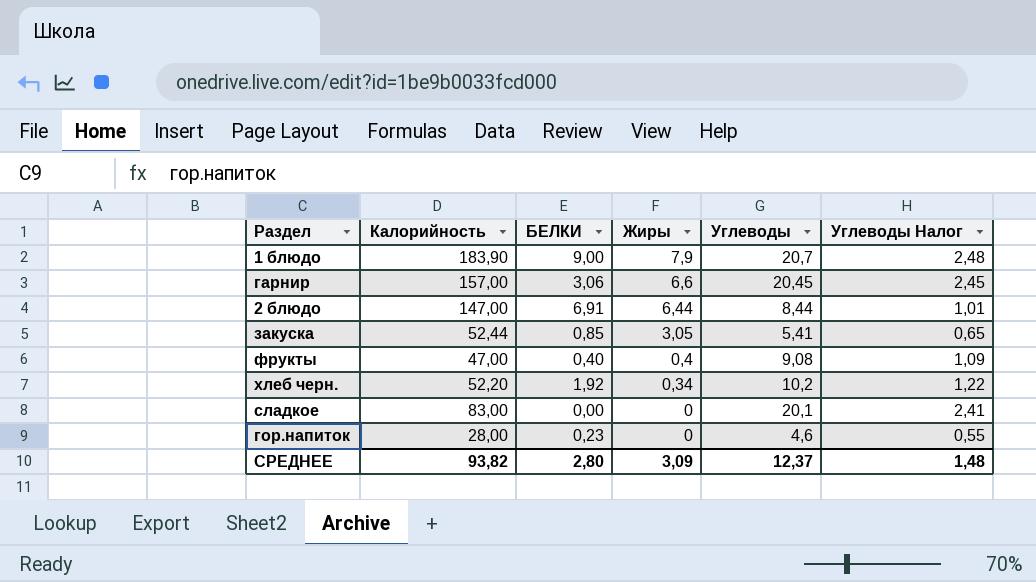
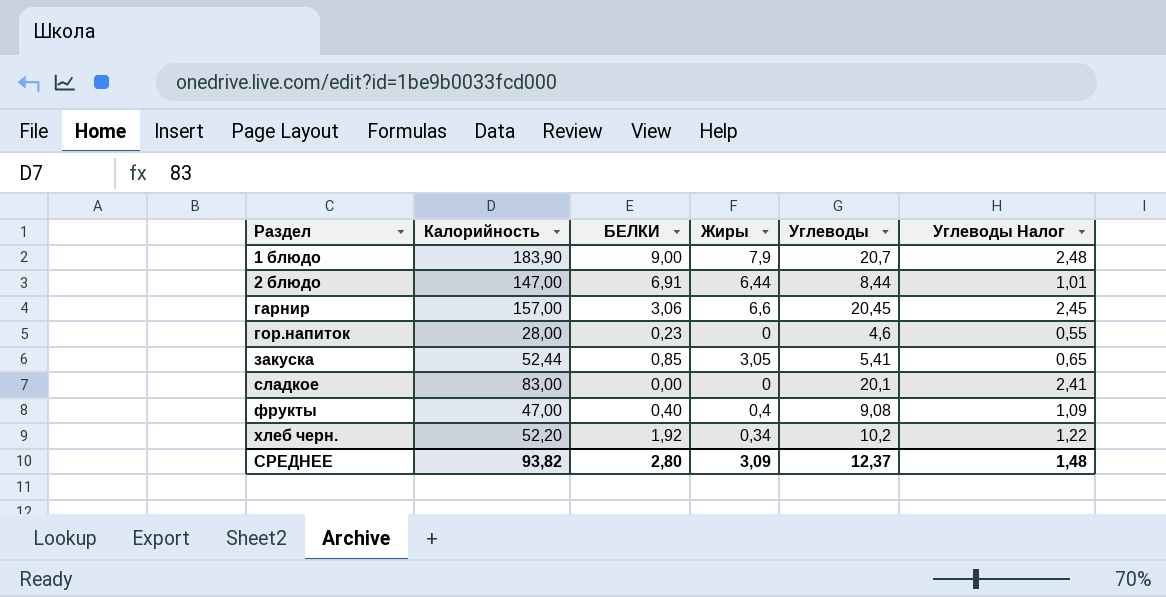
row order: Жиры descending -> Раздел ascending

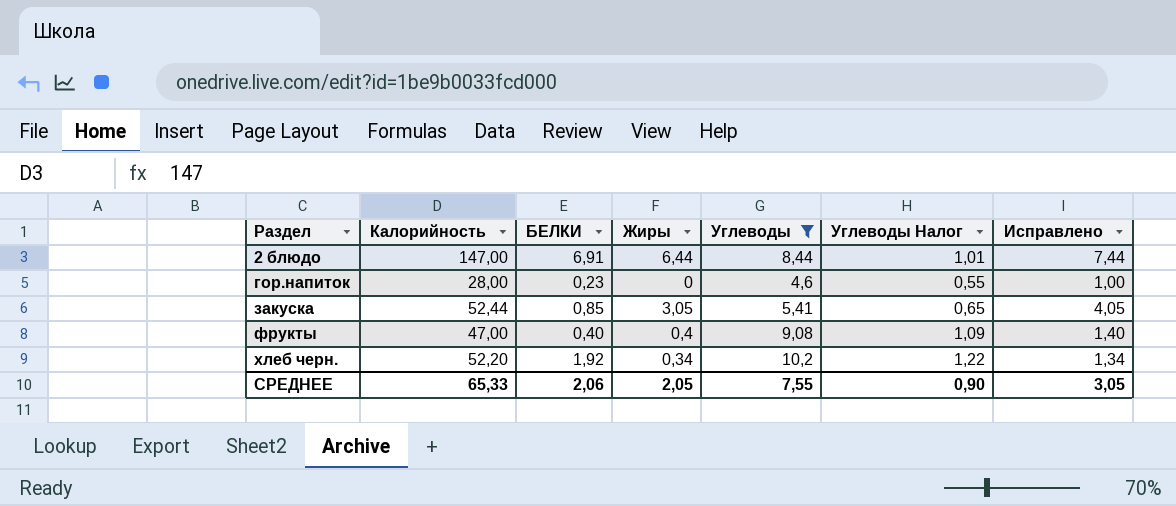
filter: none -> Углеводы <= 10,2
column Исправлено | formula: none -> [Жиры] + 1
СРЕДНЕЕ | Калорийность: 93,82 -> 65,33
СРЕДНЕЕ | БЕЛКИ: 2,80 -> 2,06
СРЕДНЕЕ | Жиры: 3,09 -> 2,05
СРЕДНЕЕ | Углеводы: 12,37 -> 7,55
СРЕДНЕЕ | Углеводы Налог: 1,48 -> 0,90

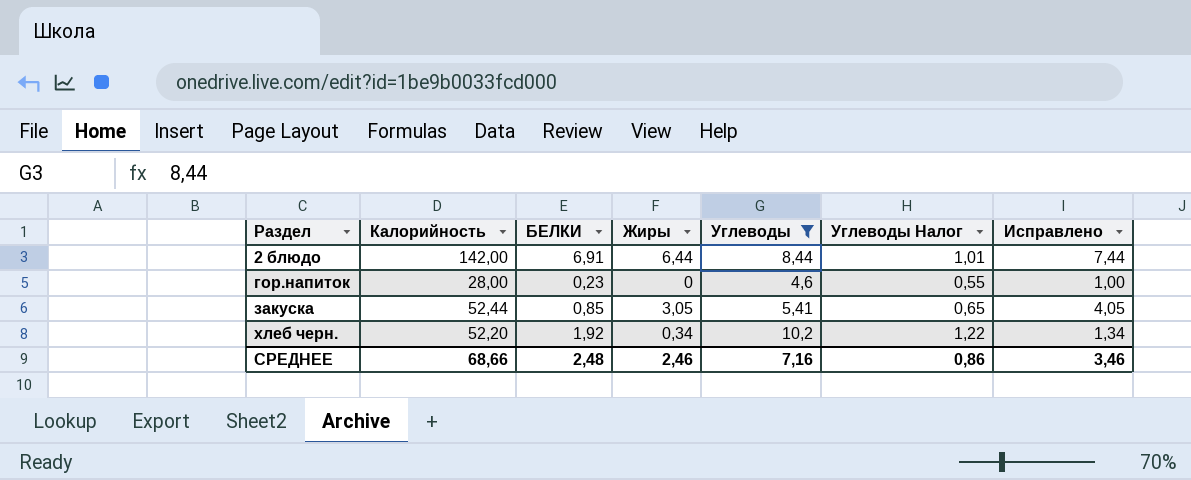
row фрукты: 47,00 | 0,40 | 0,4 | 9,08 | 1,09 | 1,40 -> none
2 блюдо | Калорийность: 147,00 -> 142,00
СРЕДНЕЕ | Калорийность: 65,33 -> 68,66
СРЕДНЕЕ | БЕЛКИ: 2,06 -> 2,48
СРЕДНЕЕ | Жиры: 2,05 -> 2,46
СРЕДНЕЕ | Углеводы: 7,55 -> 7,16
СРЕДНЕЕ | Углеводы Налог: 0,90 -> 0,86
СРЕДНЕЕ | Исправлено: 3,05 -> 3,46

